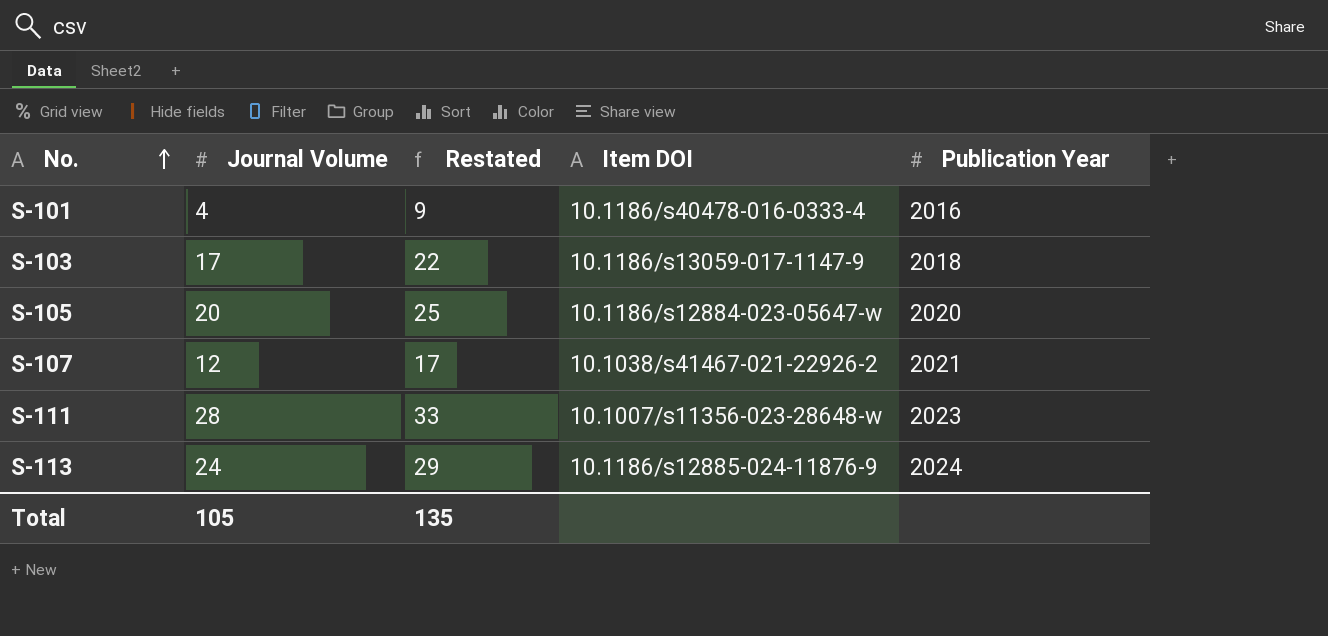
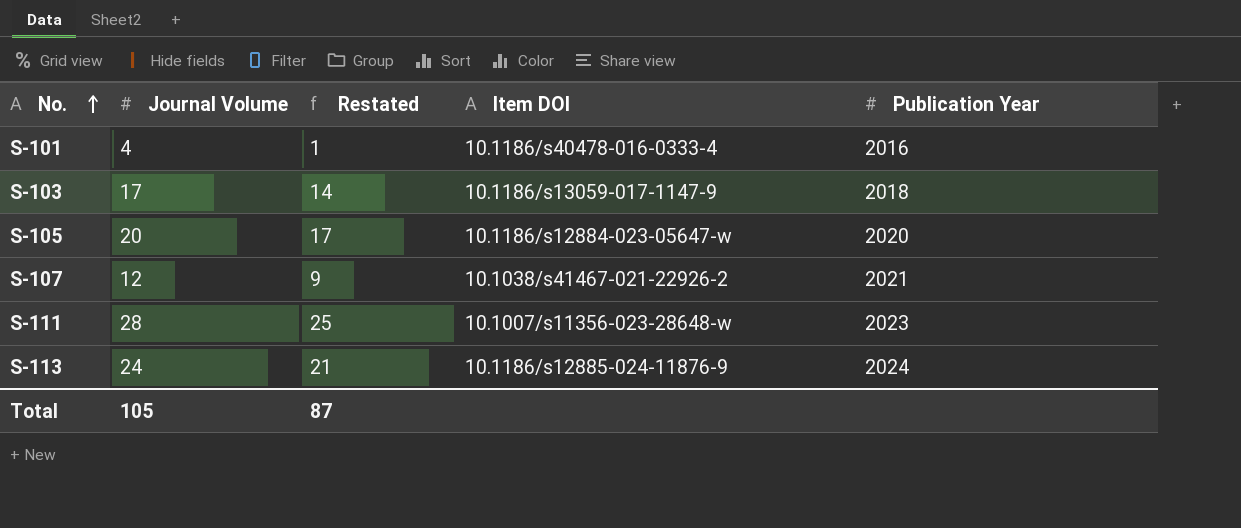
column Restated | formula: [Journal Volume] + 5 -> [Journal Volume] - 3
Total | Restated: 135 -> 87

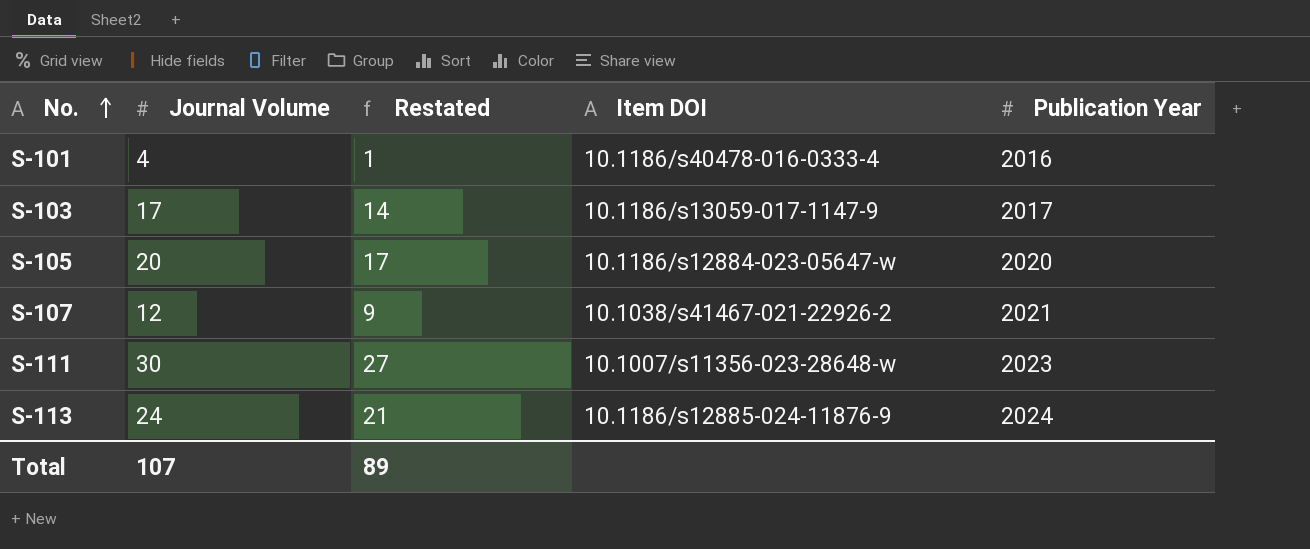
S-103 | Publication Year: 2018 -> 2017
S-111 | Journal Volume: 28 -> 30
S-111 | Restated: 25 -> 27
Total | Journal Volume: 105 -> 107
Total | Restated: 87 -> 89

